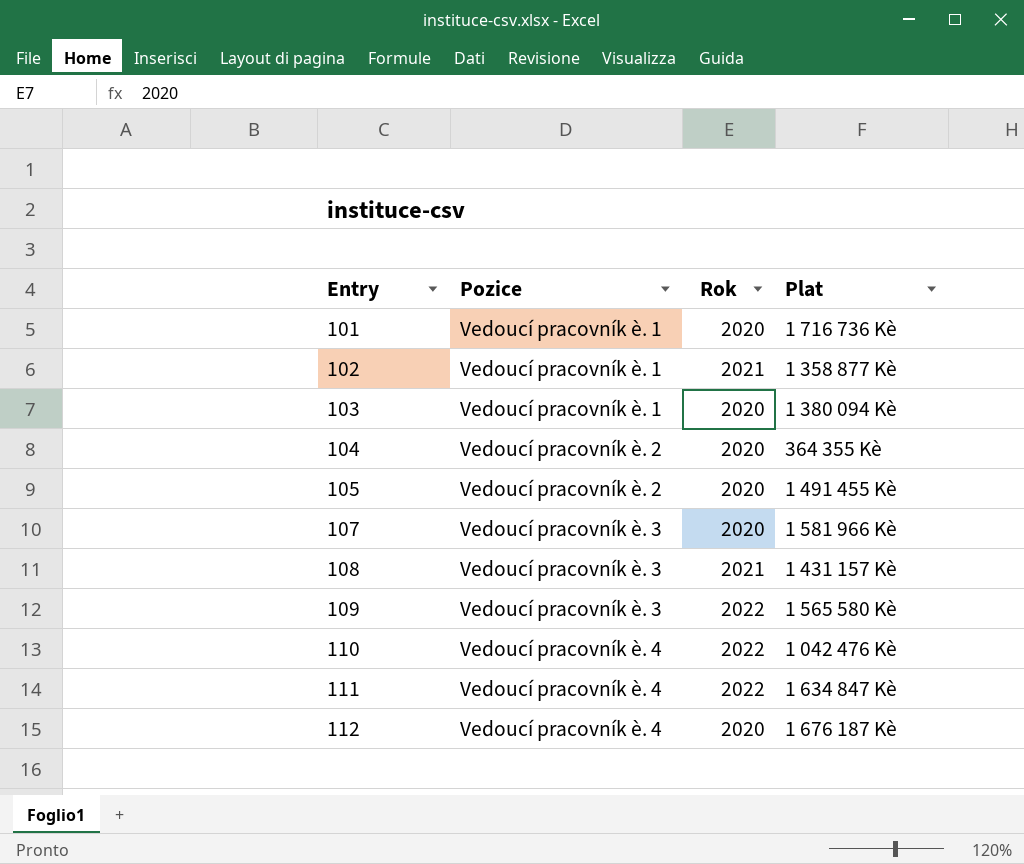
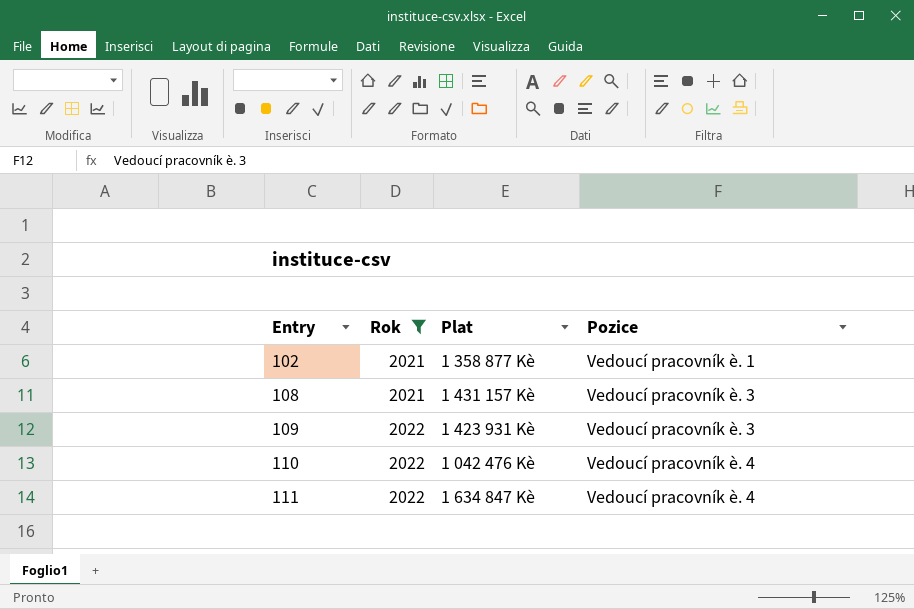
filter: none -> Rok != 2020
column Pozice | position: 2 -> 4
109 | Plat: 1 565 580 Kè -> 1 423 931 Kè

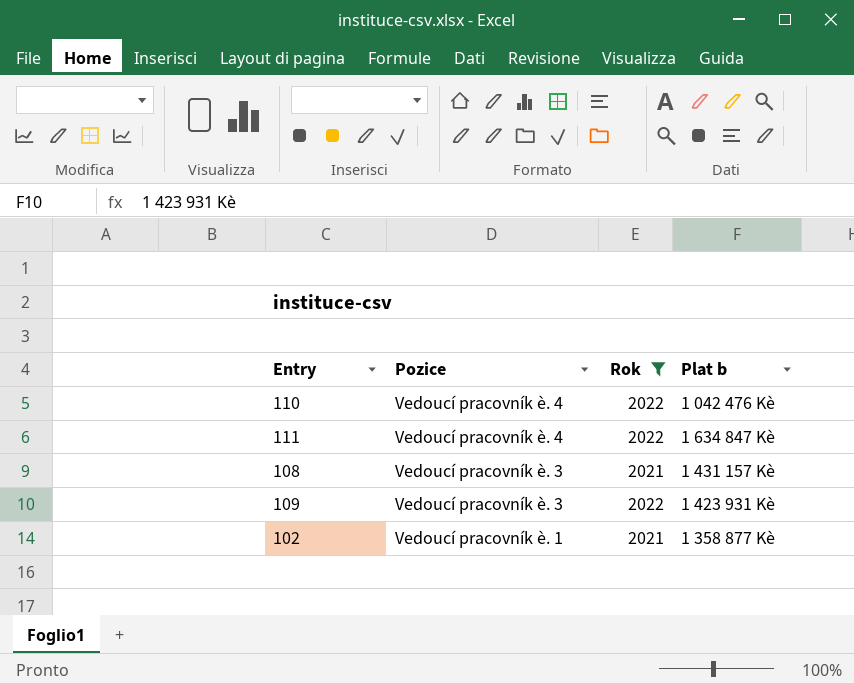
row order: Entry ascending -> Pozice descending
column Pozice | position: 4 -> 2
column name: Plat -> Plat b

